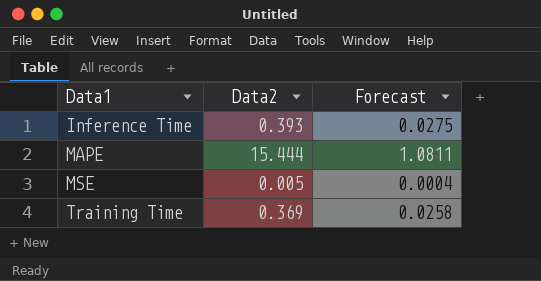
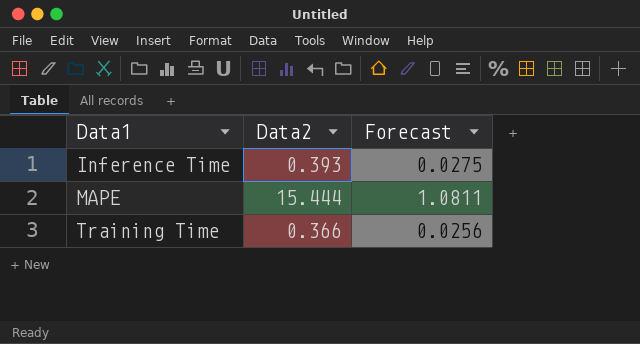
row MSE: 0.005 | 0.0004 -> none
Training Time | Data2: 0.369 -> 0.366
Training Time | Forecast: 0.0258 -> 0.0256

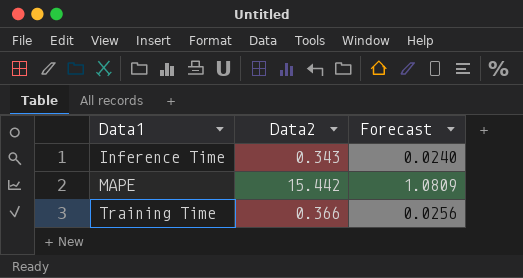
Inference Time | Data2: 0.393 -> 0.343
Inference Time | Forecast: 0.0275 -> 0.0240
MAPE | Data2: 15.444 -> 15.442
MAPE | Forecast: 1.0811 -> 1.0809

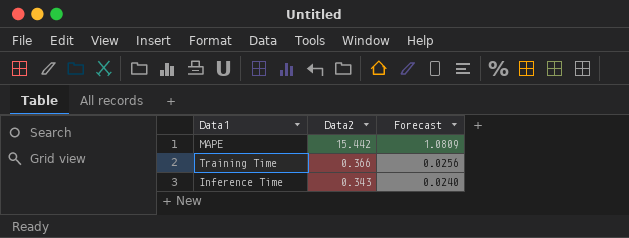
row order: Data1 ascending -> Data2 descending

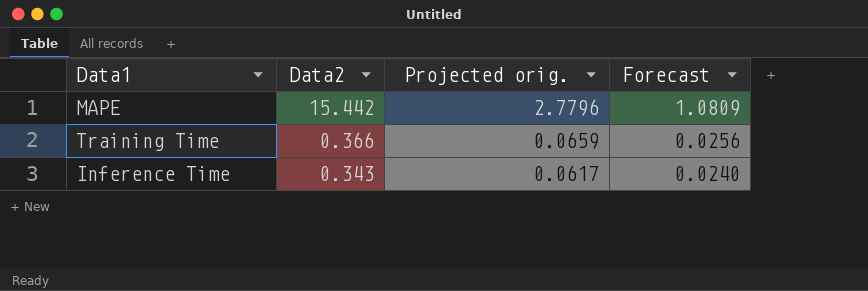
column Projected orig. | formula: none -> [Data2] * 0.18

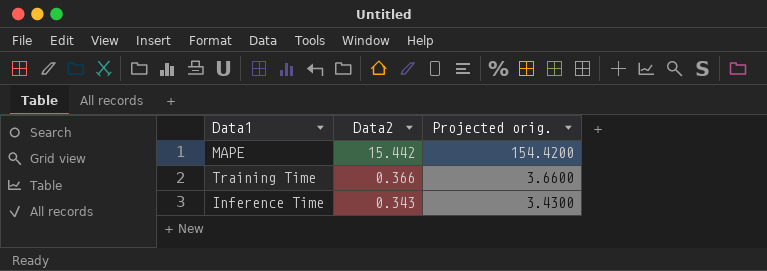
column Forecast | formula: [Data2] * 0.07 -> none
column Projected orig. | formula: [Data2] * 0.18 -> [Data2] * 10

